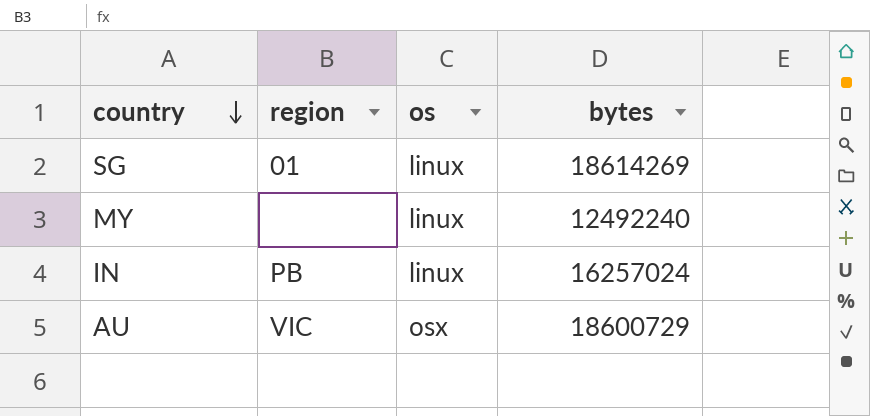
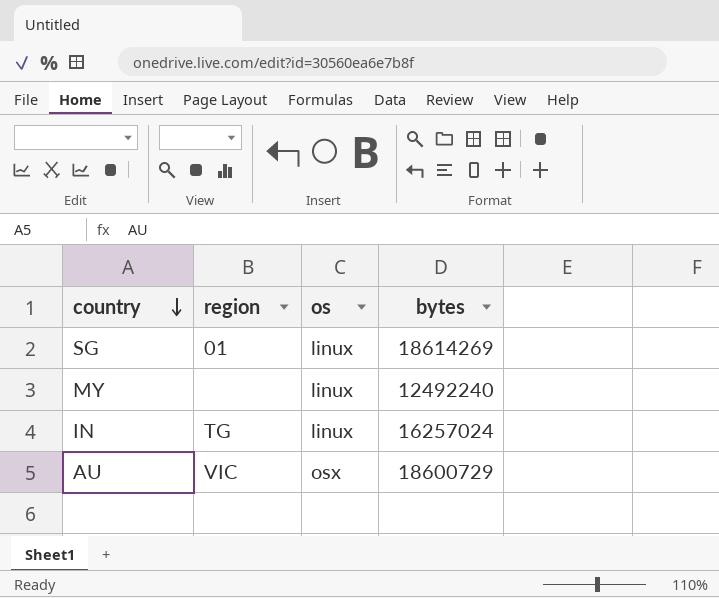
IN | region: PB -> TG

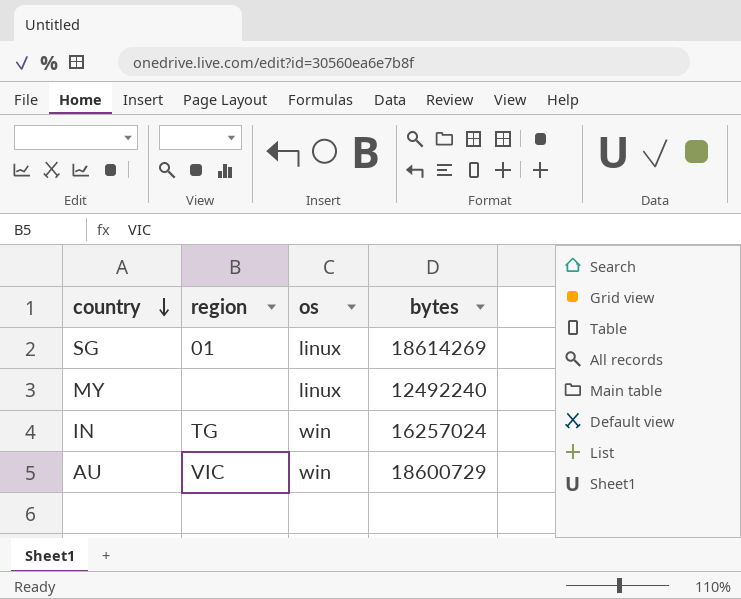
IN | os: linux -> win
AU | os: osx -> win

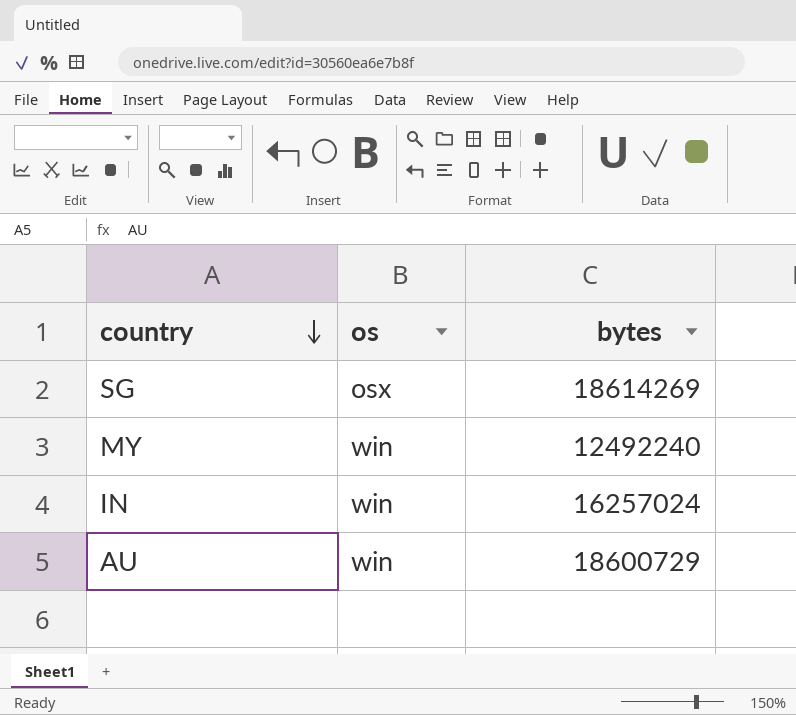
column region | position: 2 -> none
SG | os: linux -> osx
MY | os: linux -> win

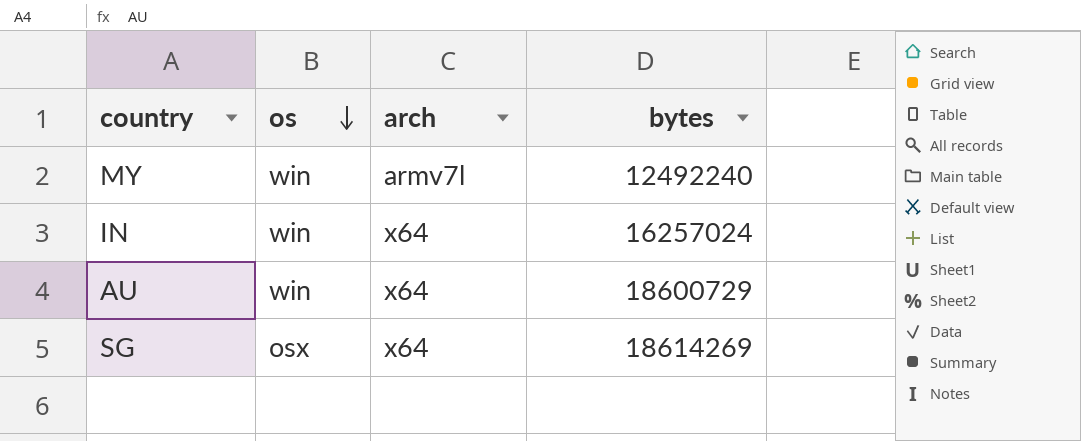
row order: country descending -> os descending
column arch | position: none -> 3

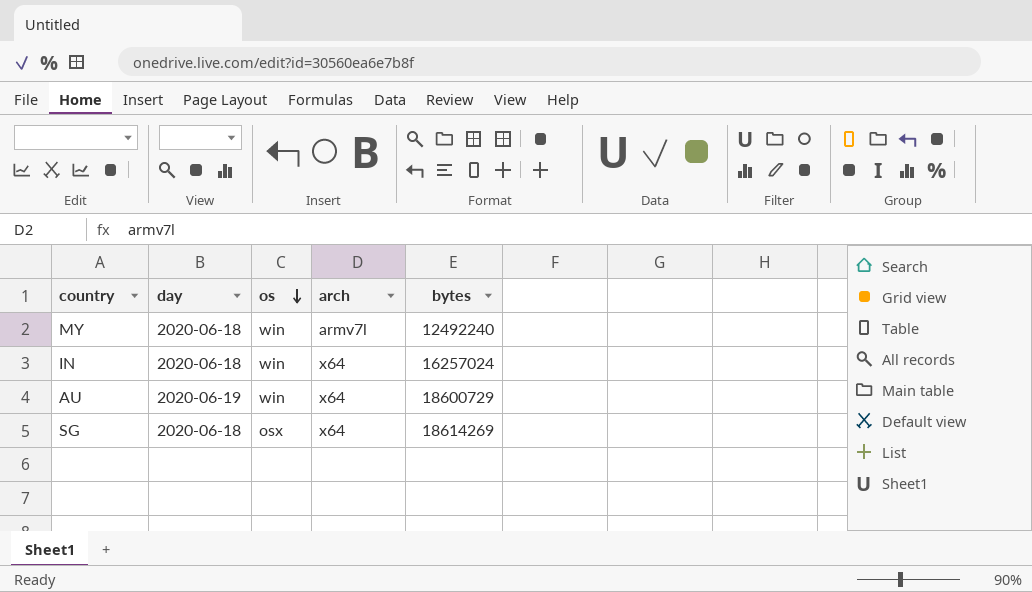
column day | position: none -> 2

